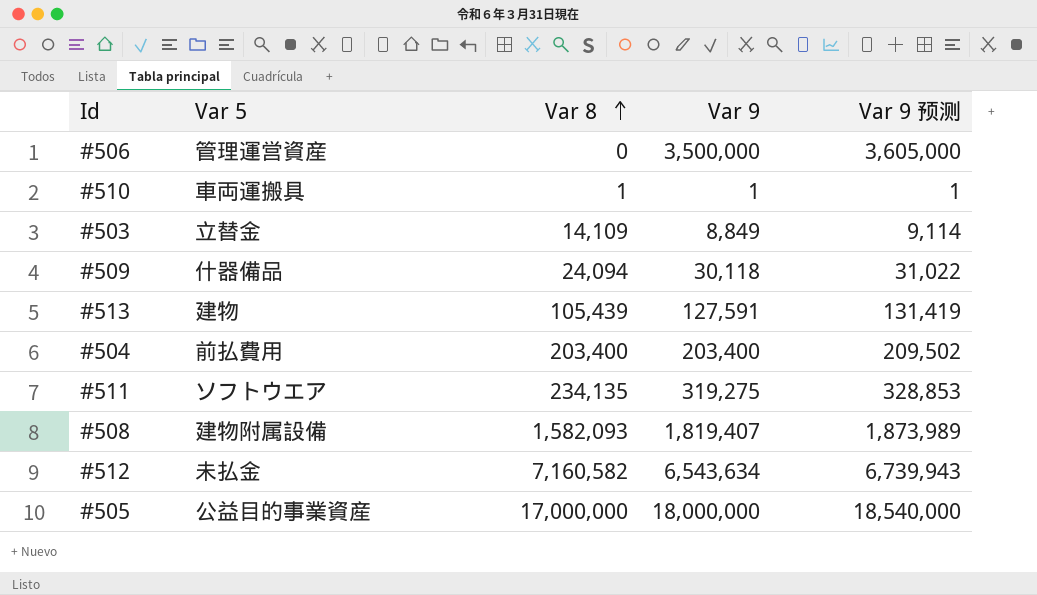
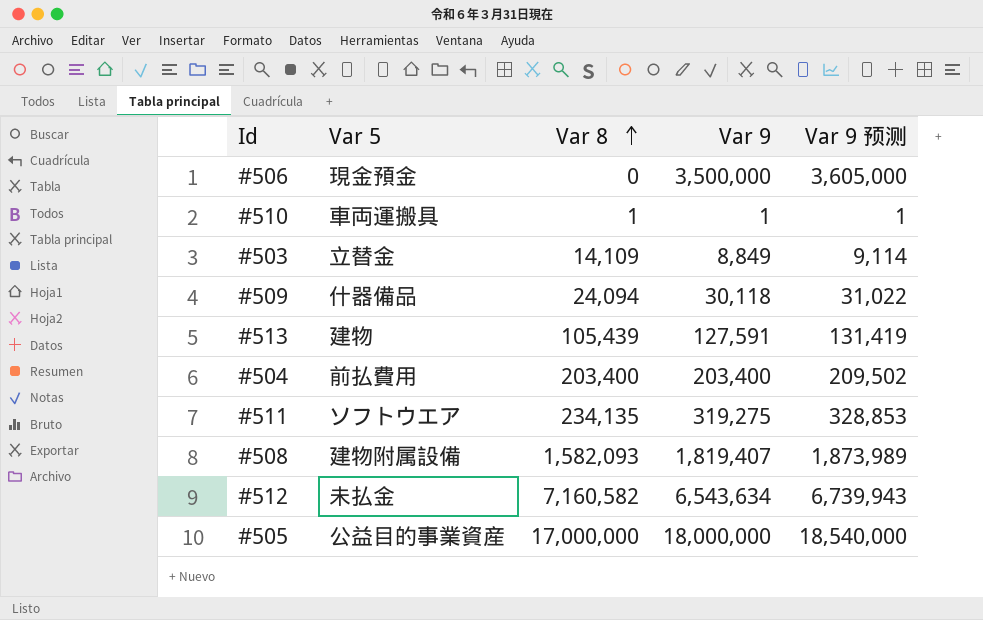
#506 | Var 5: 管理運営資産 -> 現金預金

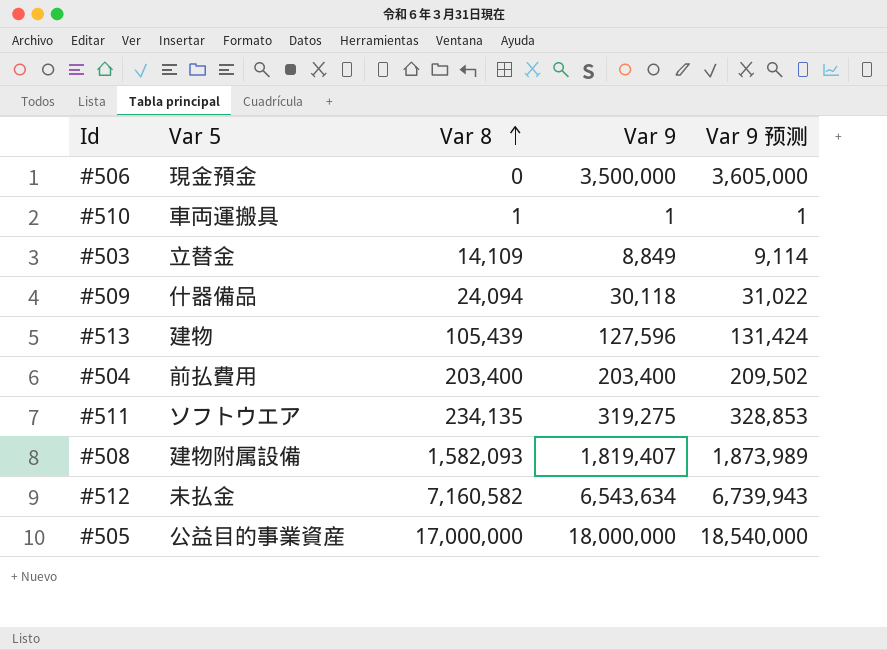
#513 | Var 9: 127,591 -> 127,596
#513 | Var 9 预测: 131,419 -> 131,424

